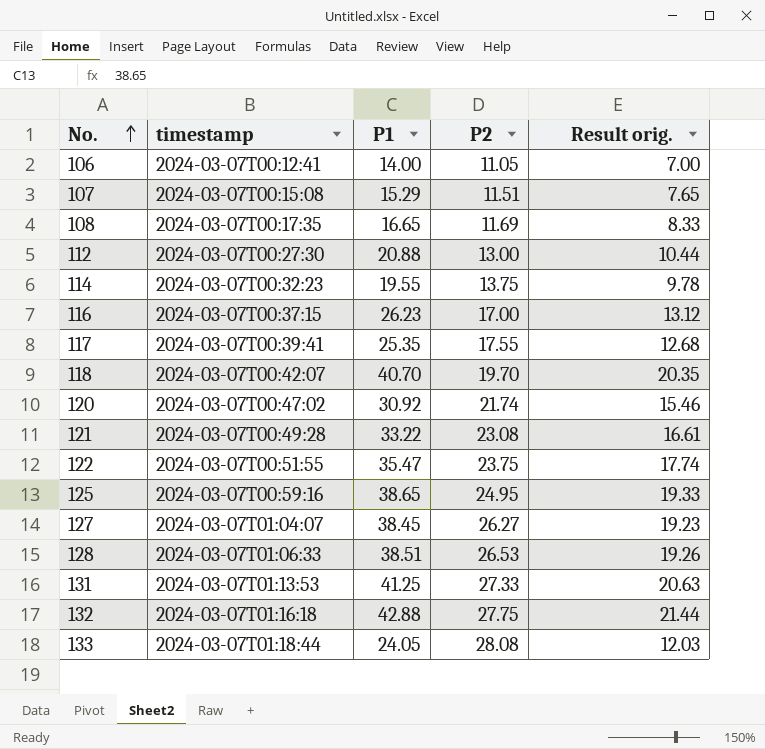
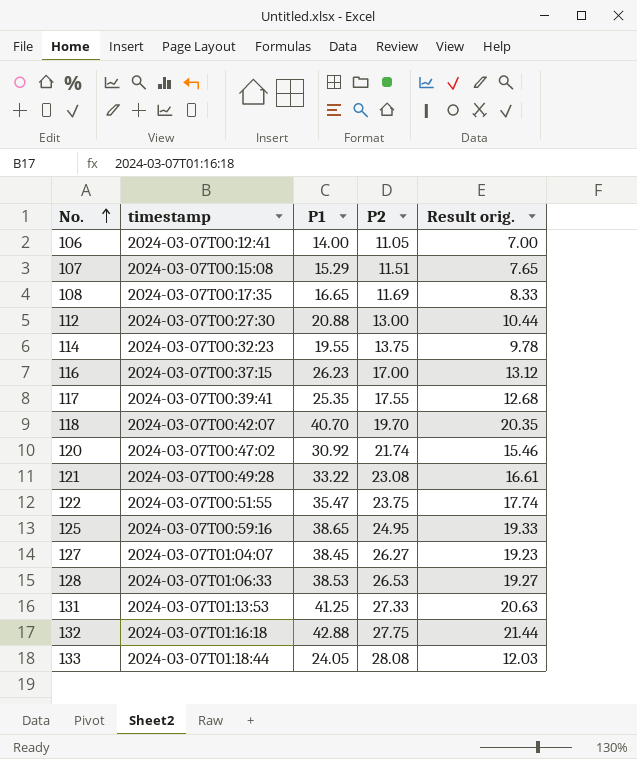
128 | P1: 38.51 -> 38.53
128 | Result orig.: 19.26 -> 19.27

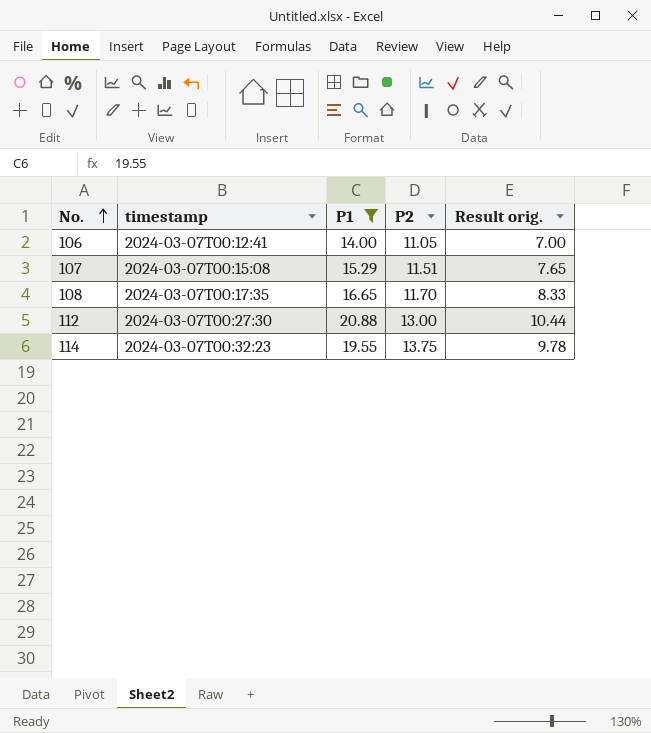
filter: none -> P1 <= 20.88
108 | P2: 11.69 -> 11.70

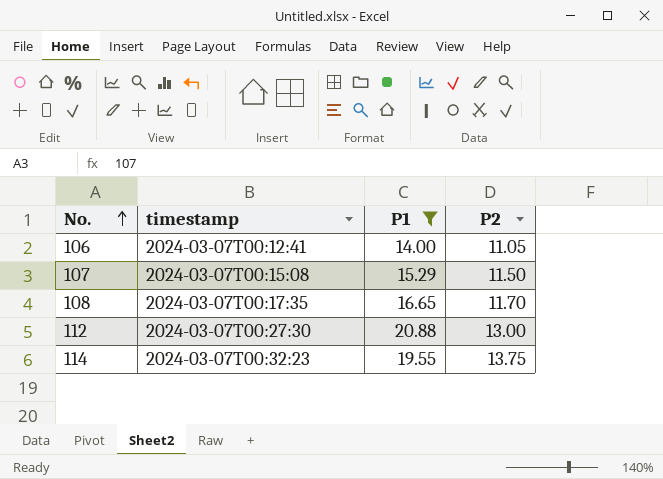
column Result orig. | formula: [P1] * 0.5 -> none
107 | P2: 11.51 -> 11.50

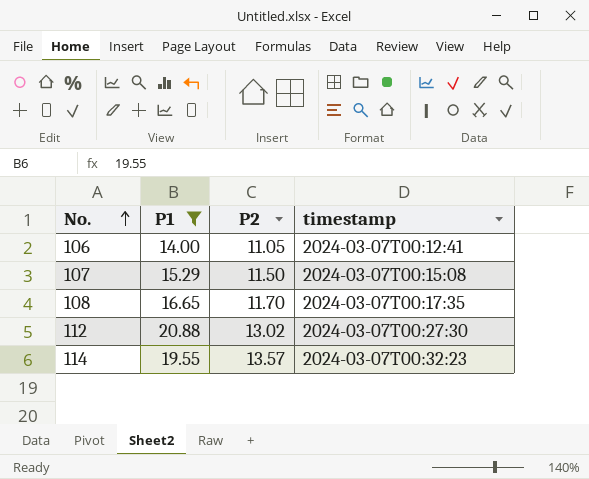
column timestamp | position: 2 -> 4
112 | P2: 13.00 -> 13.02
114 | P2: 13.75 -> 13.57

